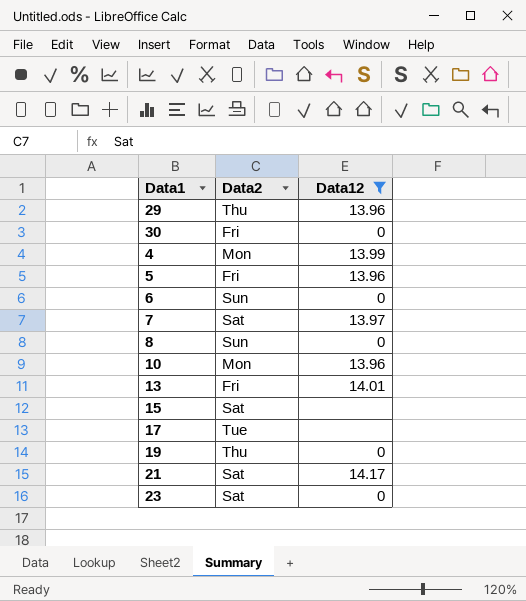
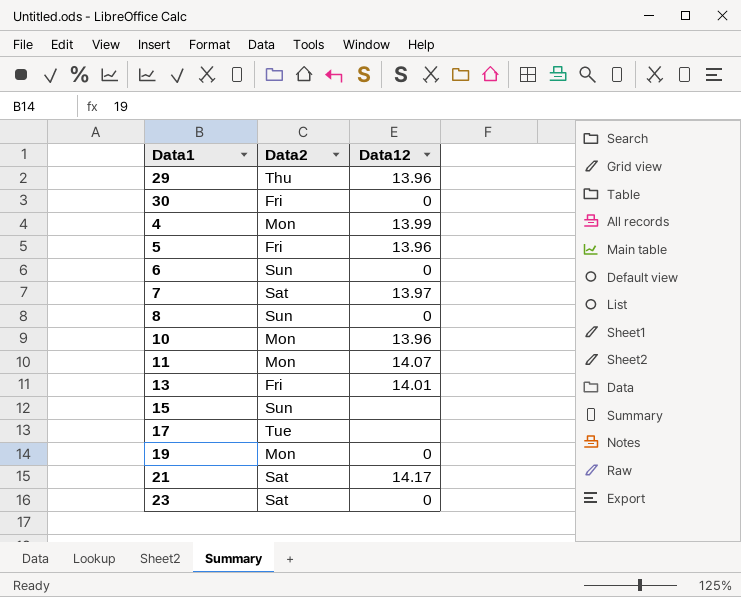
filter: Data12 != 14.07 -> none
15 | Data2: Sat -> Sun
19 | Data2: Thu -> Mon

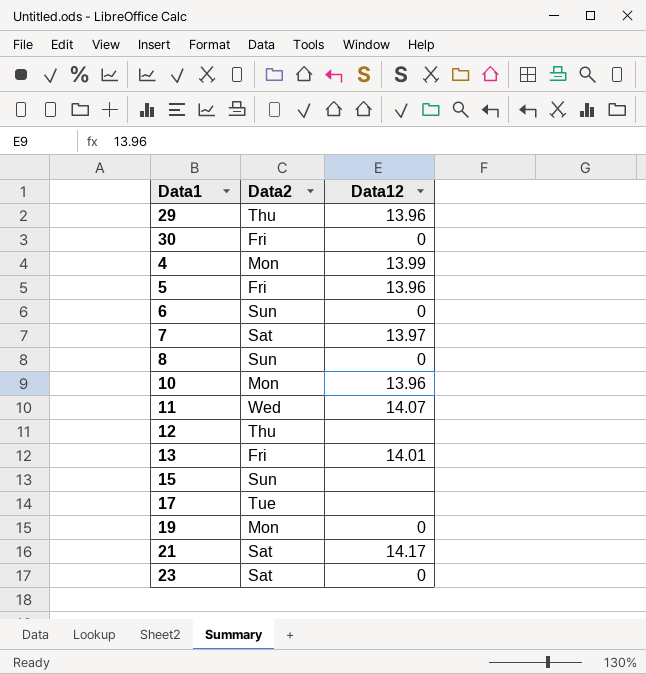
11 | Data2: Mon -> Wed
row 12: none -> Thu | none

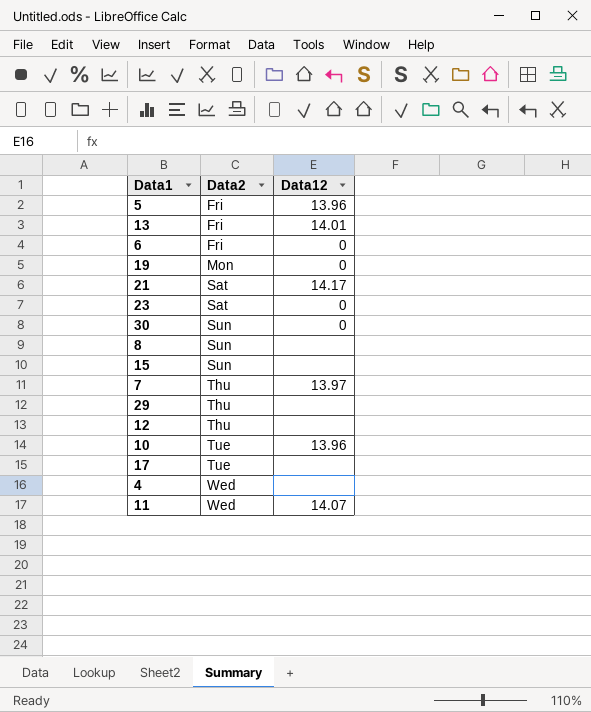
row order: none -> Data2 ascending
6 | Data2: Sun -> Fri
30 | Data2: Fri -> Sun
8 | Data12: 0 -> none
7 | Data2: Sat -> Thu
29 | Data12: 13.96 -> none
10 | Data2: Mon -> Tue
4 | Data2: Mon -> Wed
4 | Data12: 13.99 -> none

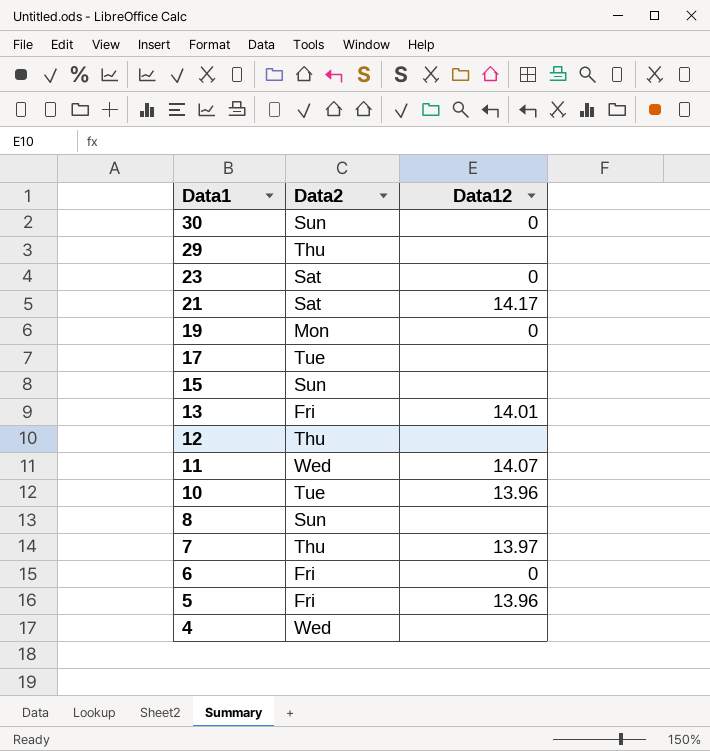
row order: Data2 ascending -> Data1 descending

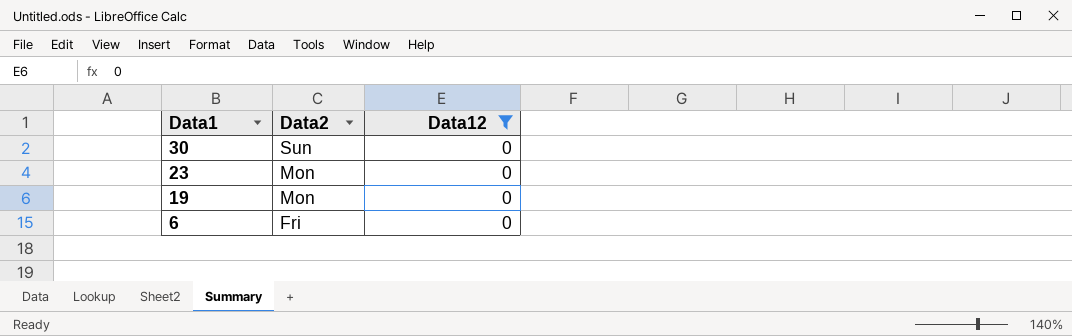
filter: none -> Data12 = 0
23 | Data2: Sat -> Mon

